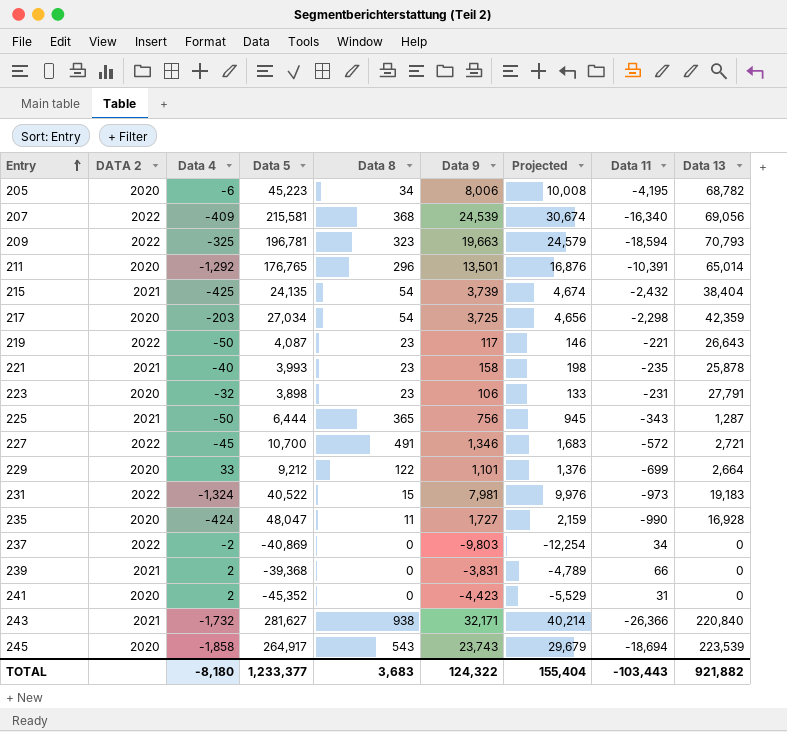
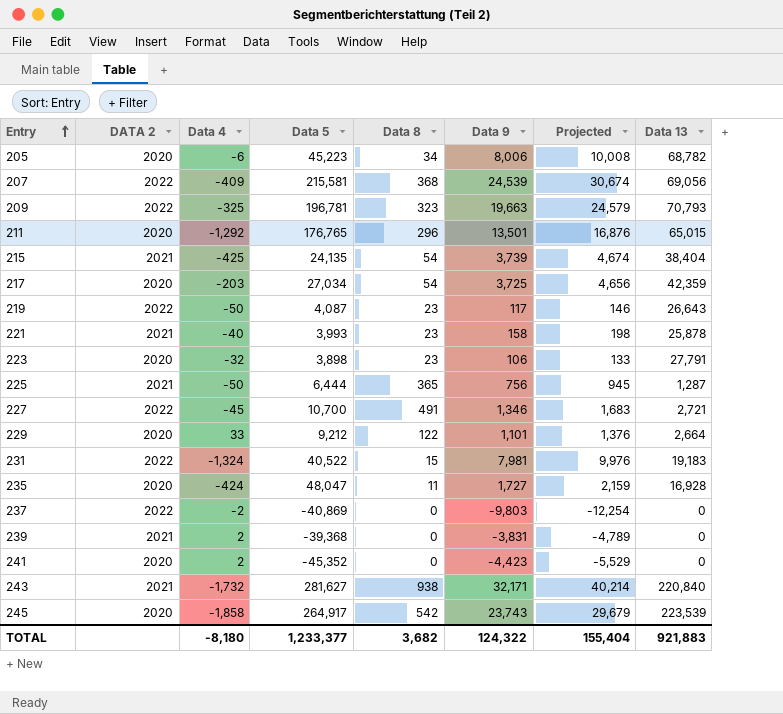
column Data 11 | position: 8 -> none
211 | Data 13: 65,014 -> 65,015
245 | Data 8: 543 -> 542
TOTAL | Data 8: 3,683 -> 3,682
TOTAL | Data 13: 921,882 -> 921,883

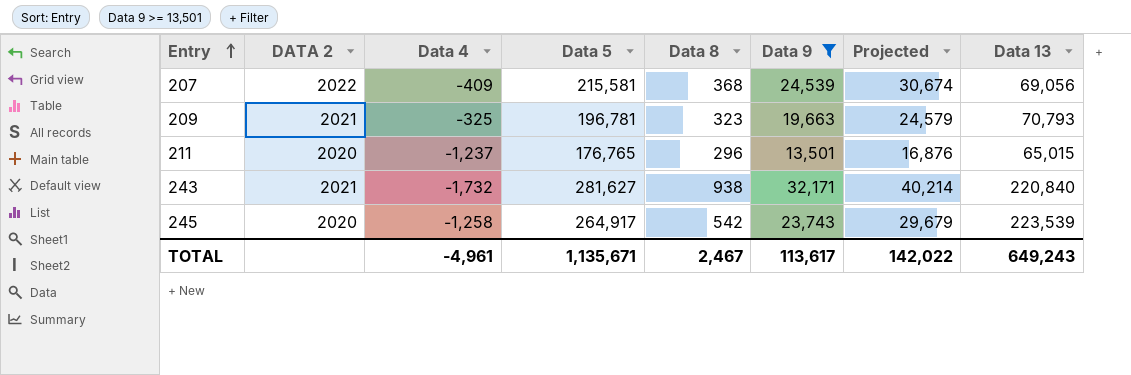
filter: none -> Data 9 >= 13,501
209 | DATA 2: 2022 -> 2021
211 | Data 4: -1,292 -> -1,237
245 | Data 4: -1,858 -> -1,258
TOTAL | Data 4: -8,180 -> -4,961
TOTAL | Data 5: 1,233,377 -> 1,135,671
TOTAL | Data 8: 3,682 -> 2,467
TOTAL | Data 9: 124,322 -> 113,617
TOTAL | Projected: 155,404 -> 142,022
TOTAL | Data 13: 921,883 -> 649,243

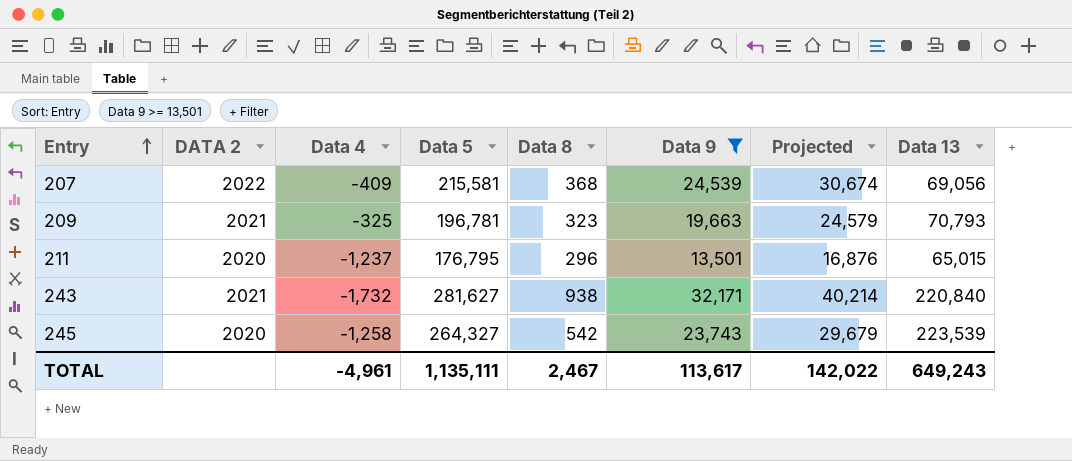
211 | Data 5: 176,765 -> 176,795
245 | Data 5: 264,917 -> 264,327
TOTAL | Data 5: 1,135,671 -> 1,135,111

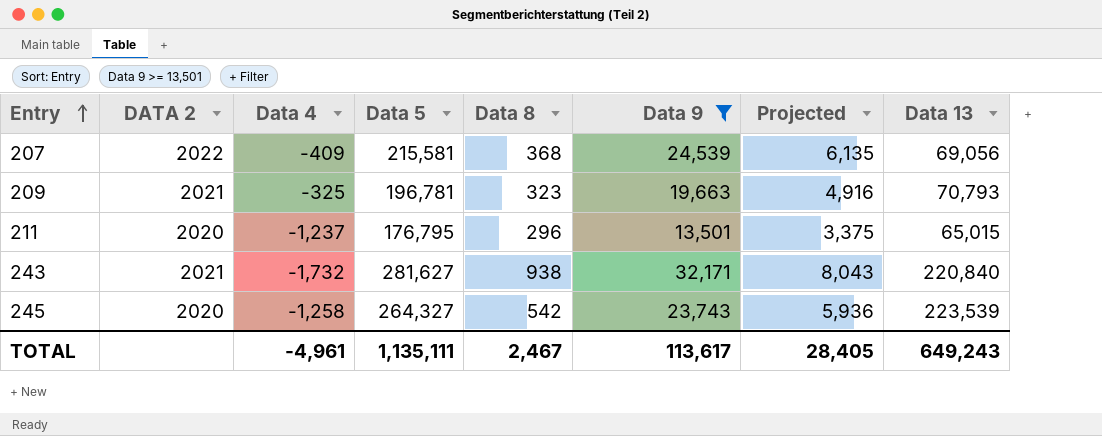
column Projected | formula: [Data 9] * 1.25 -> [Data 9] * 0.25
TOTAL | Projected: 142,022 -> 28,405

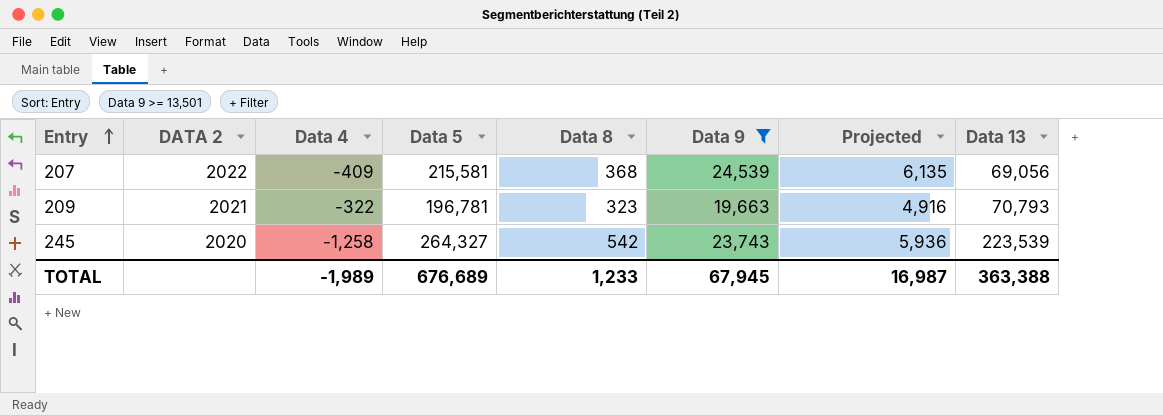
row 211: 2020 | -1,237 | 176,795 | 296 | 13,501 | 3,375 | 65,015 -> none
row 243: 2021 | -1,732 | 281,627 | 938 | 32,171 | 8,043 | 220,840 -> none
209 | Data 4: -325 -> -322
TOTAL | Data 4: -4,961 -> -1,989
TOTAL | Data 5: 1,135,111 -> 676,689
TOTAL | Data 8: 2,467 -> 1,233
TOTAL | Data 9: 113,617 -> 67,945
TOTAL | Projected: 28,405 -> 16,987
TOTAL | Data 13: 649,243 -> 363,388

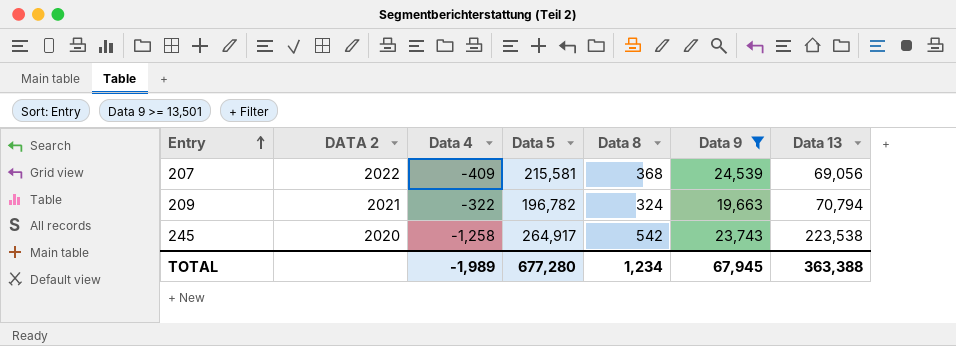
column Projected | formula: [Data 9] * 0.25 -> none
209 | Data 5: 196,781 -> 196,782
209 | Data 8: 323 -> 324
209 | Data 13: 70,793 -> 70,794
245 | Data 5: 264,327 -> 264,917
245 | Data 13: 223,539 -> 223,538
TOTAL | Data 5: 676,689 -> 677,280
TOTAL | Data 8: 1,233 -> 1,234

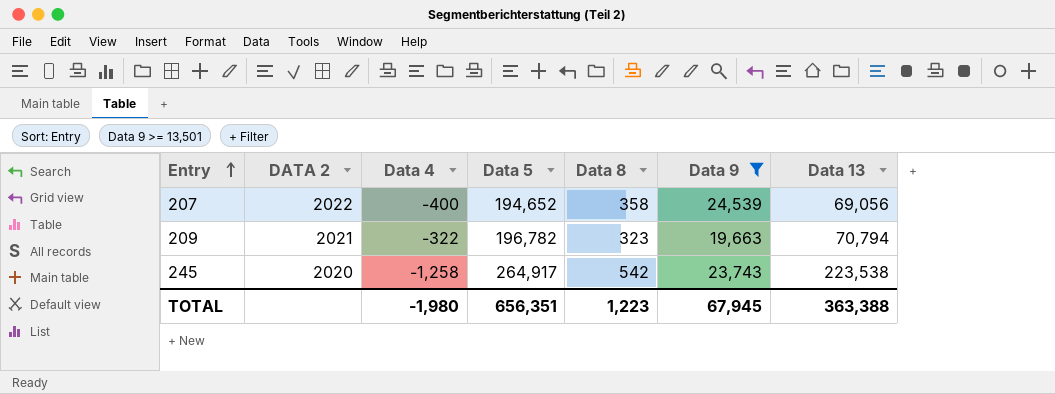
207 | Data 4: -409 -> -400
207 | Data 5: 215,581 -> 194,652
207 | Data 8: 368 -> 358
209 | Data 8: 324 -> 323
TOTAL | Data 4: -1,989 -> -1,980
TOTAL | Data 5: 677,280 -> 656,351
TOTAL | Data 8: 1,234 -> 1,223

